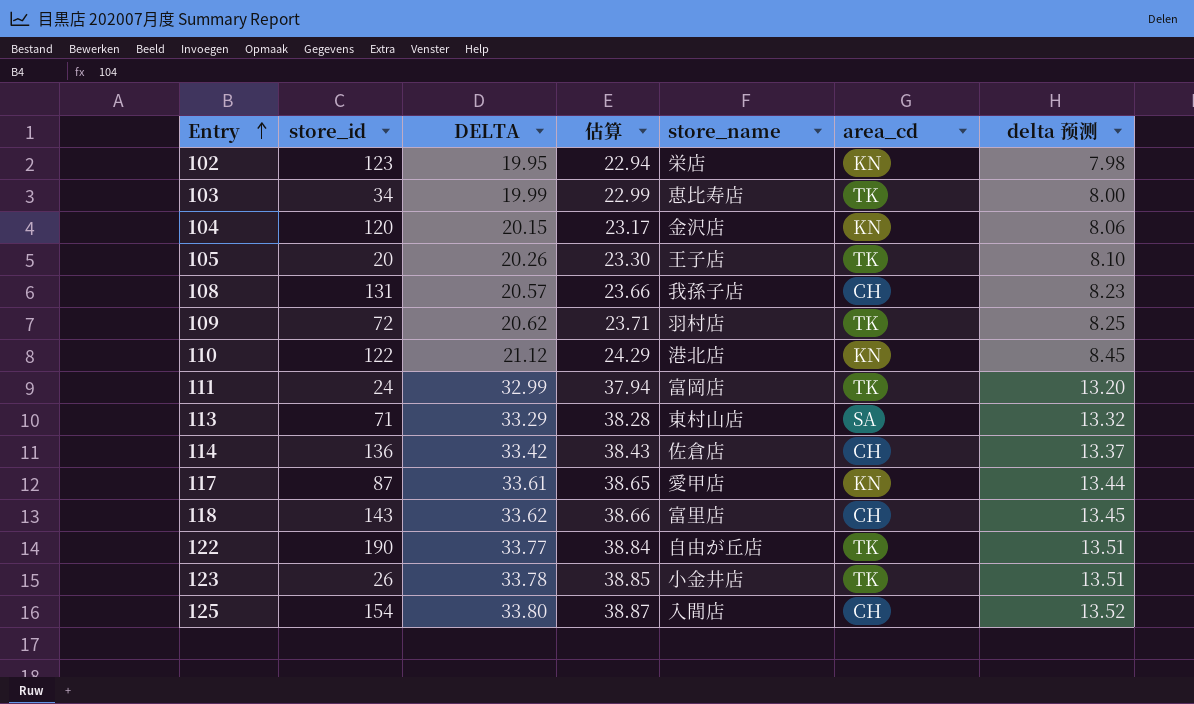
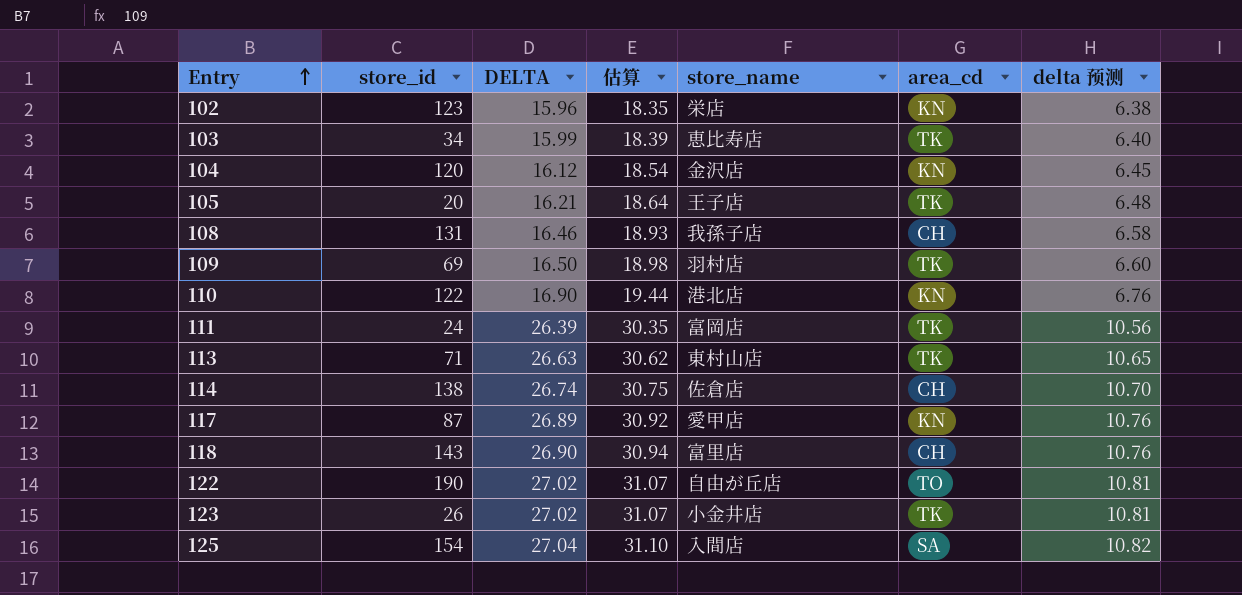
102 | DELTA: 19.95 -> 15.96
102 | 估算: 22.94 -> 18.35
102 | delta 预测: 7.98 -> 6.38
103 | DELTA: 19.99 -> 15.99
103 | 估算: 22.99 -> 18.39
103 | delta 预测: 8.00 -> 6.40
104 | DELTA: 20.15 -> 16.12
104 | 估算: 23.17 -> 18.54
104 | delta 预测: 8.06 -> 6.45
105 | DELTA: 20.26 -> 16.21
105 | 估算: 23.30 -> 18.64
105 | delta 预测: 8.10 -> 6.48
108 | DELTA: 20.57 -> 16.46
108 | 估算: 23.66 -> 18.93
108 | delta 预测: 8.23 -> 6.58
109 | store_id: 72 -> 69
109 | DELTA: 20.62 -> 16.50
109 | 估算: 23.71 -> 18.98
109 | delta 预测: 8.25 -> 6.60
110 | DELTA: 21.12 -> 16.90
110 | 估算: 24.29 -> 19.44
110 | delta 预测: 8.45 -> 6.76
111 | DELTA: 32.99 -> 26.39
111 | 估算: 37.94 -> 30.35
111 | delta 预测: 13.20 -> 10.56
113 | DELTA: 33.29 -> 26.63
113 | 估算: 38.28 -> 30.62
113 | area_cd: SA -> TK
113 | delta 预测: 13.32 -> 10.65
114 | store_id: 136 -> 138
114 | DELTA: 33.42 -> 26.74
114 | 估算: 38.43 -> 30.75
114 | delta 预测: 13.37 -> 10.70
117 | DELTA: 33.61 -> 26.89
117 | 估算: 38.65 -> 30.92
117 | delta 预测: 13.44 -> 10.76
118 | DELTA: 33.62 -> 26.90
118 | 估算: 38.66 -> 30.94
118 | delta 预测: 13.45 -> 10.76
122 | DELTA: 33.77 -> 27.02
122 | 估算: 38.84 -> 31.07
122 | area_cd: TK -> TO
122 | delta 预测: 13.51 -> 10.81
123 | DELTA: 33.78 -> 27.02
123 | 估算: 38.85 -> 31.07
123 | delta 预测: 13.51 -> 10.81
125 | DELTA: 33.80 -> 27.04
125 | 估算: 38.87 -> 31.10
125 | area_cd: CH -> SA
125 | delta 预测: 13.52 -> 10.82

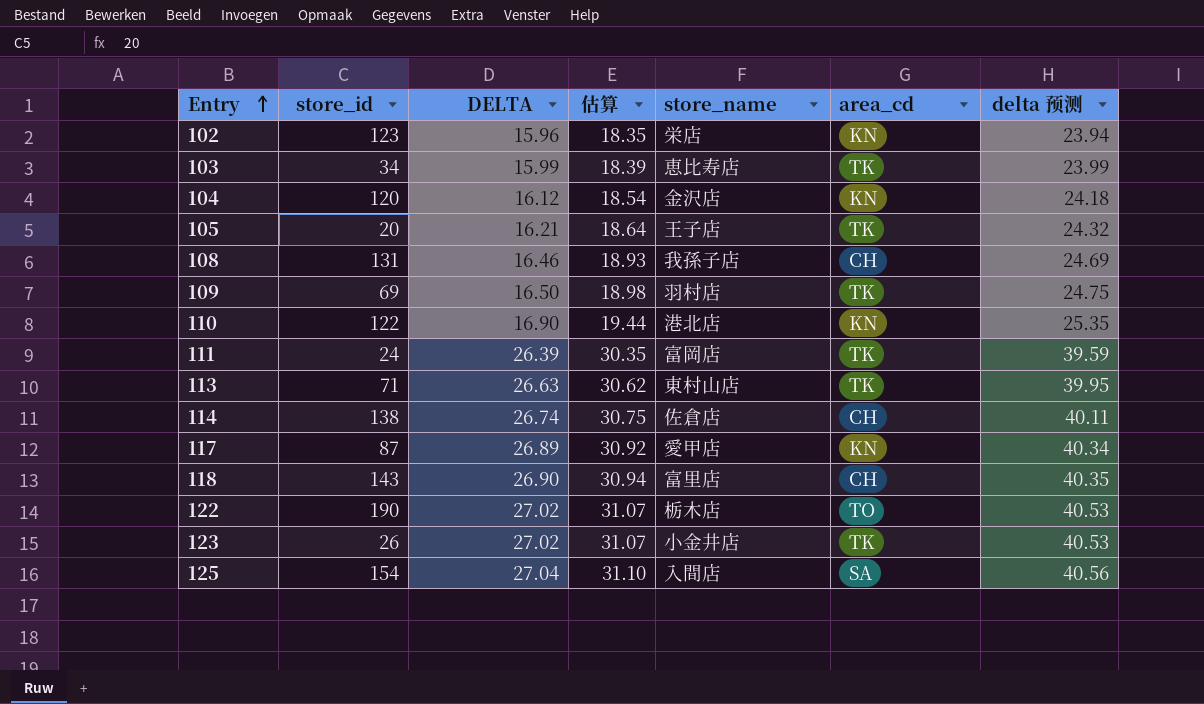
column delta 预测 | formula: [DELTA] * 0.4 -> [DELTA] * 1.5
122 | store_name: 自由が丘店 -> 栃木店

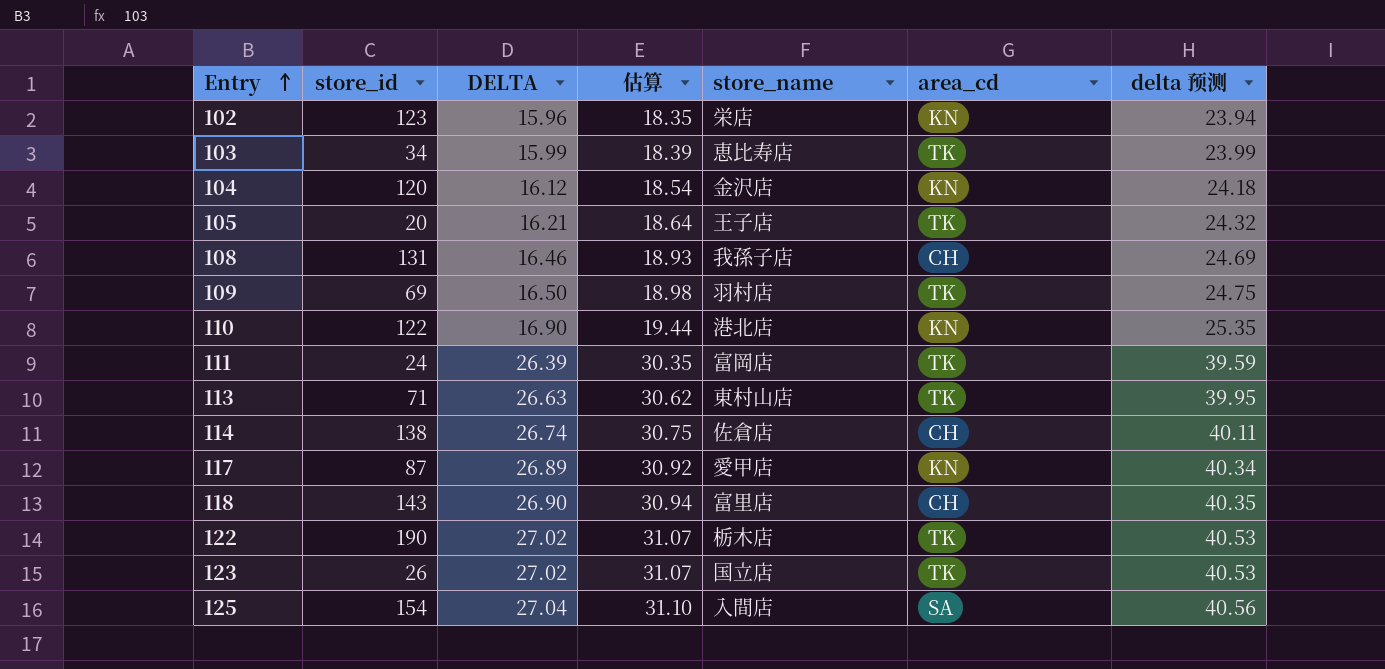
122 | area_cd: TO -> TK
123 | store_name: 小金井店 -> 国立店

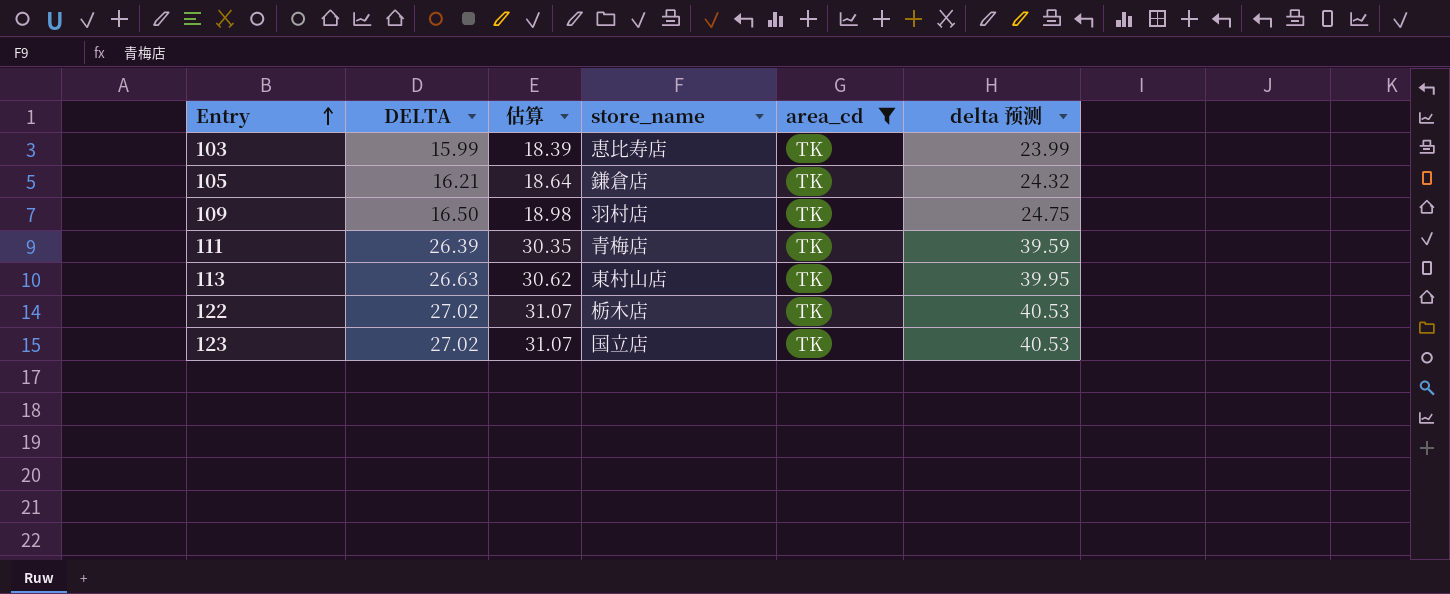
filter: none -> area_cd = TK
column store_id | position: 2 -> none
105 | store_name: 王子店 -> 鎌倉店
111 | store_name: 富岡店 -> 青梅店

